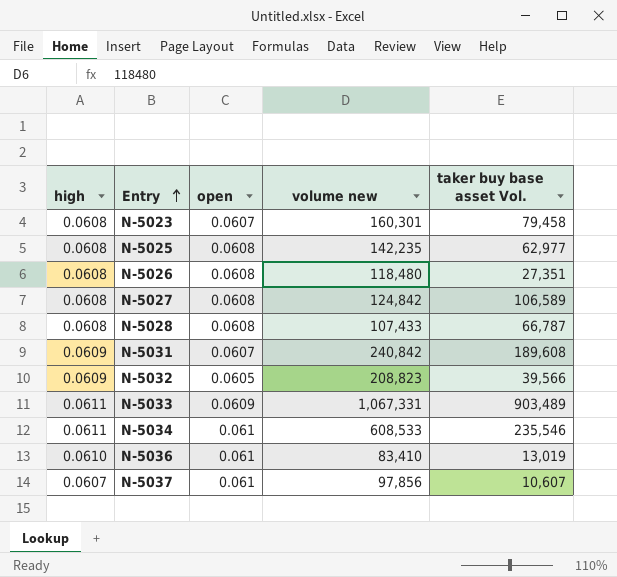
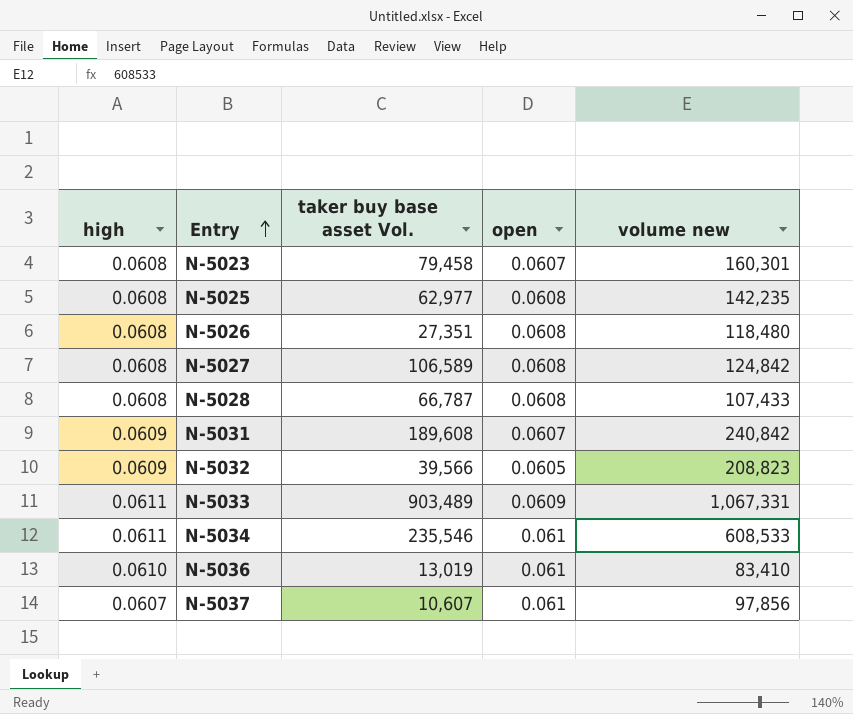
column taker buy base asset Vol. | position: 5 -> 3

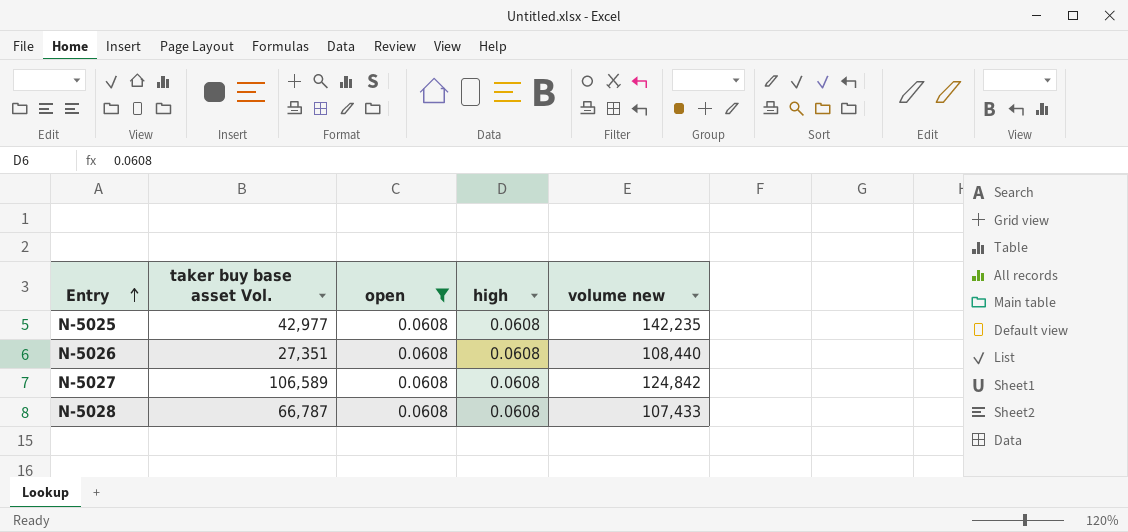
filter: none -> open = 0.0608
column high | position: 1 -> 4
N-5025 | taker buy base asset Vol.: 62,977 -> 42,977
N-5026 | volume new: 118,480 -> 108,440

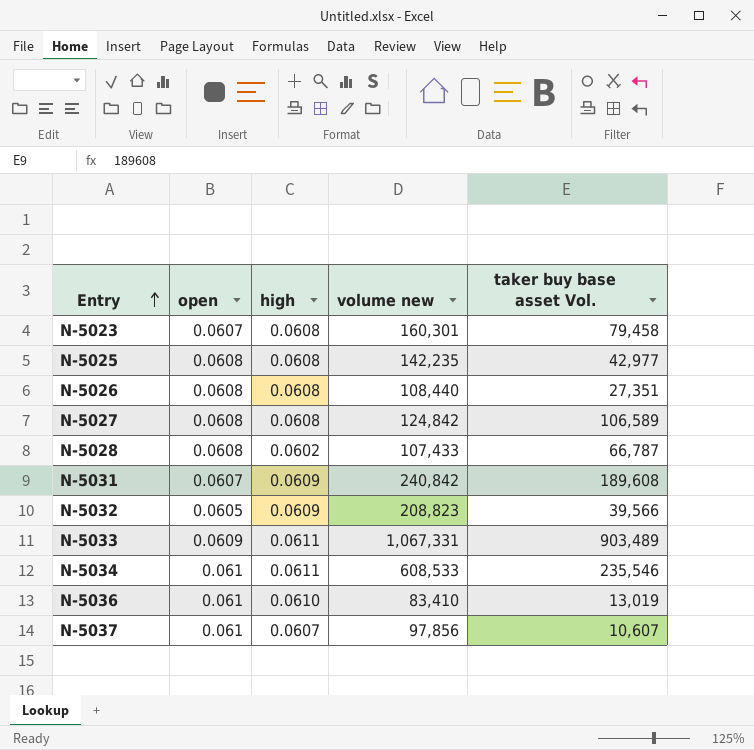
filter: open = 0.0608 -> none
column taker buy base asset Vol. | position: 2 -> 5
N-5028 | high: 0.0608 -> 0.0602

